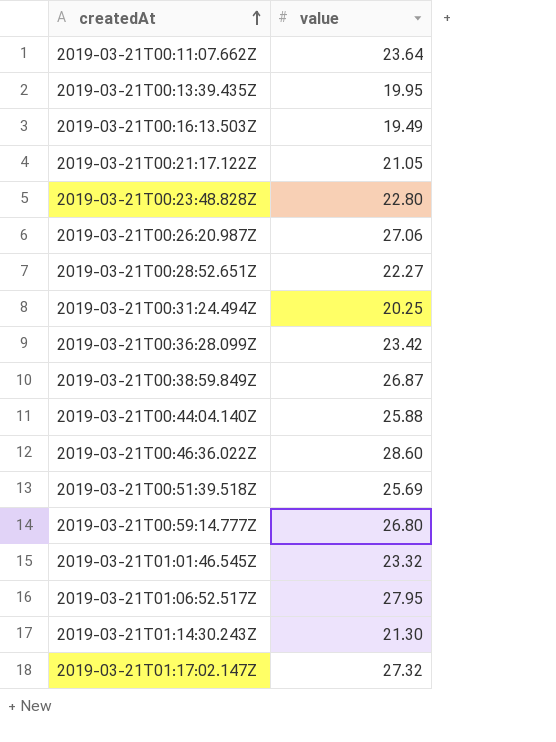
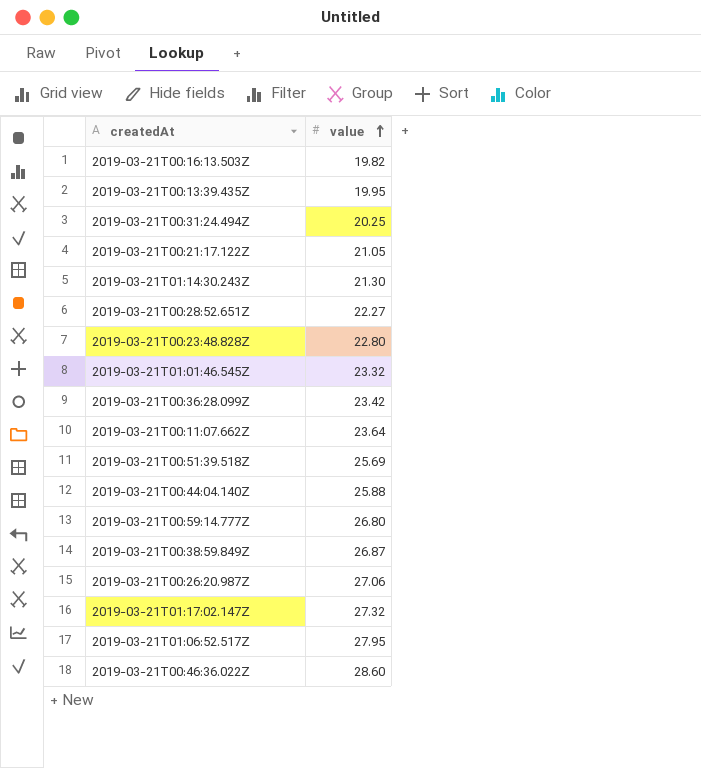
row order: createdAt ascending -> value ascending
2019-03-21T00:16:13.503Z | value: 19.49 -> 19.82

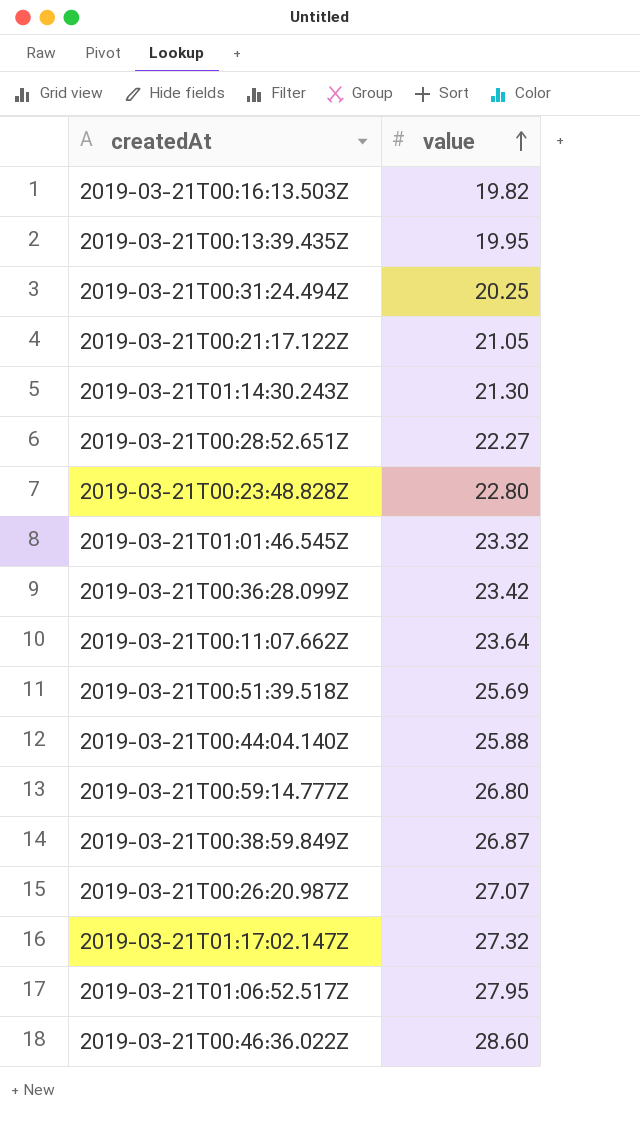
2019-03-21T00:26:20.987Z | value: 27.06 -> 27.07

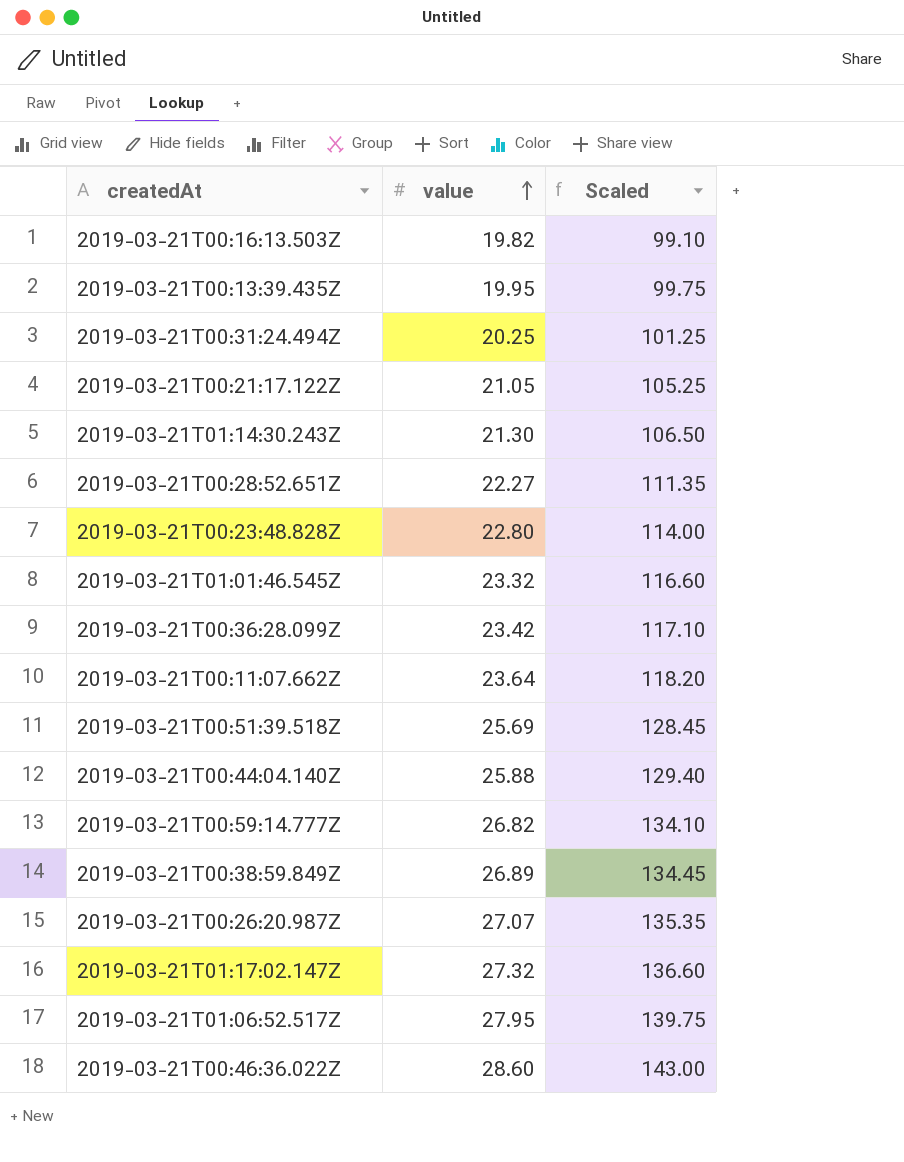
column Scaled | formula: none -> [value] * 5
2019-03-21T00:59:14.777Z | value: 26.80 -> 26.82
2019-03-21T00:38:59.849Z | value: 26.87 -> 26.89

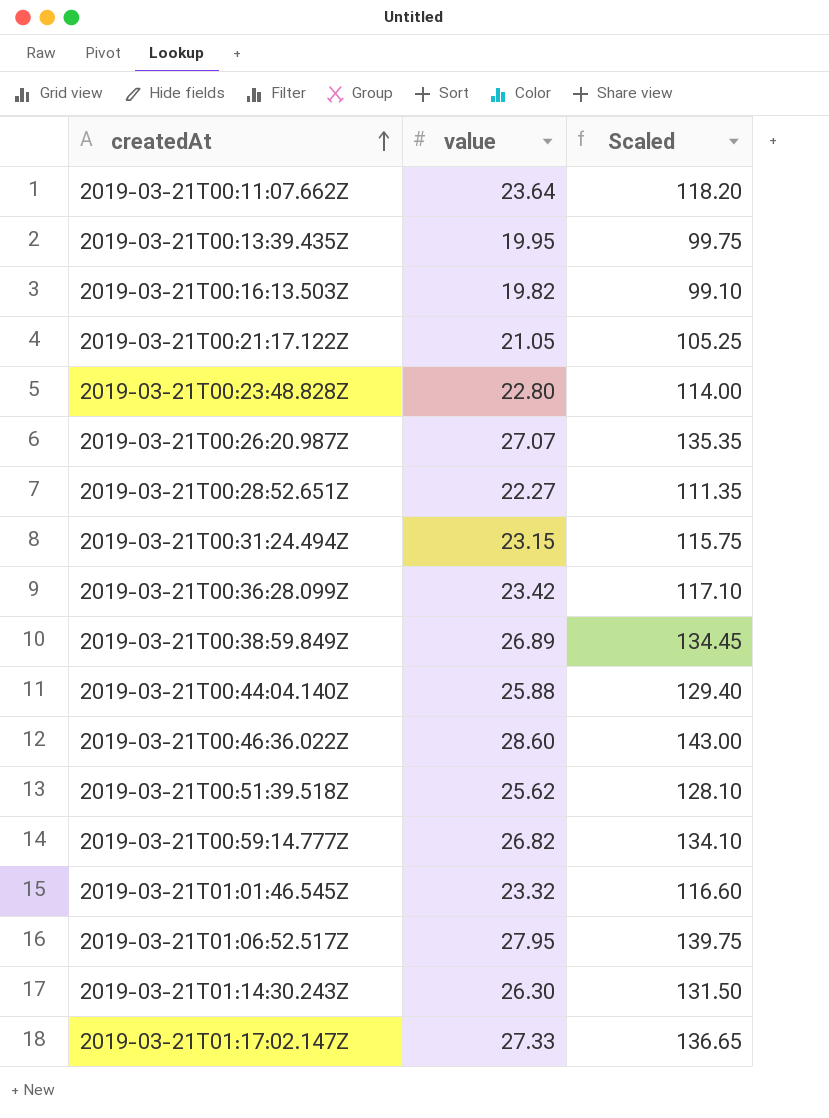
row order: value ascending -> createdAt ascending
2019-03-21T00:31:24.494Z | value: 20.25 -> 23.15
2019-03-21T00:31:24.494Z | Scaled: 101.25 -> 115.75
2019-03-21T00:51:39.518Z | value: 25.69 -> 25.62
2019-03-21T00:51:39.518Z | Scaled: 128.45 -> 128.10
2019-03-21T01:14:30.243Z | value: 21.30 -> 26.30
2019-03-21T01:14:30.243Z | Scaled: 106.50 -> 131.50
2019-03-21T01:17:02.147Z | value: 27.32 -> 27.33
2019-03-21T01:17:02.147Z | Scaled: 136.60 -> 136.65

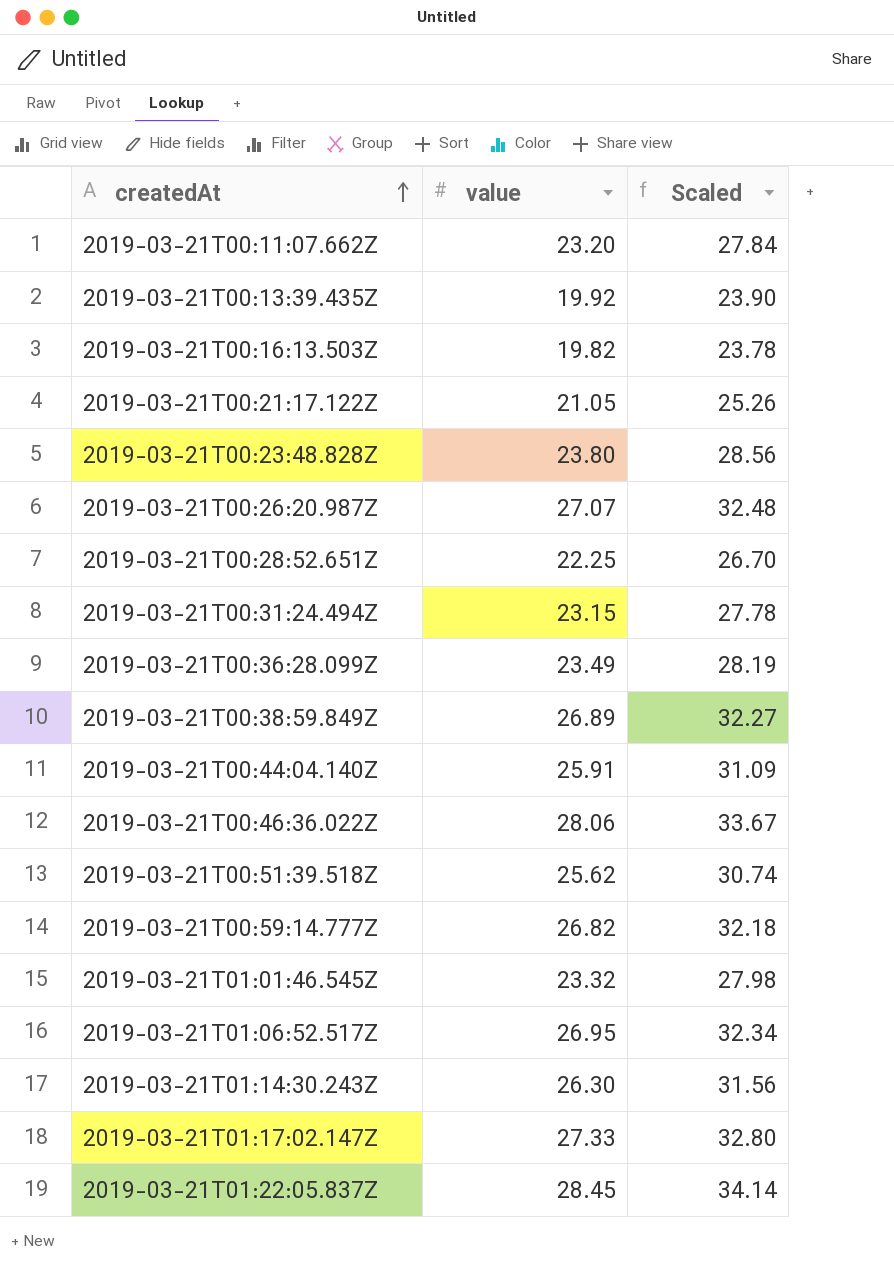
column Scaled | formula: [value] * 5 -> [value] * 1.2
2019-03-21T00:11:07.662Z | value: 23.64 -> 23.20
2019-03-21T00:13:39.435Z | value: 19.95 -> 19.92
2019-03-21T00:23:48.828Z | value: 22.80 -> 23.80
2019-03-21T00:28:52.651Z | value: 22.27 -> 22.25
2019-03-21T00:36:28.099Z | value: 23.42 -> 23.49
2019-03-21T00:44:04.140Z | value: 25.88 -> 25.91
2019-03-21T00:46:36.022Z | value: 28.60 -> 28.06
2019-03-21T01:06:52.517Z | value: 27.95 -> 26.95
row 2019-03-21T01:22:05.837Z: none -> 28.45 | 34.14

